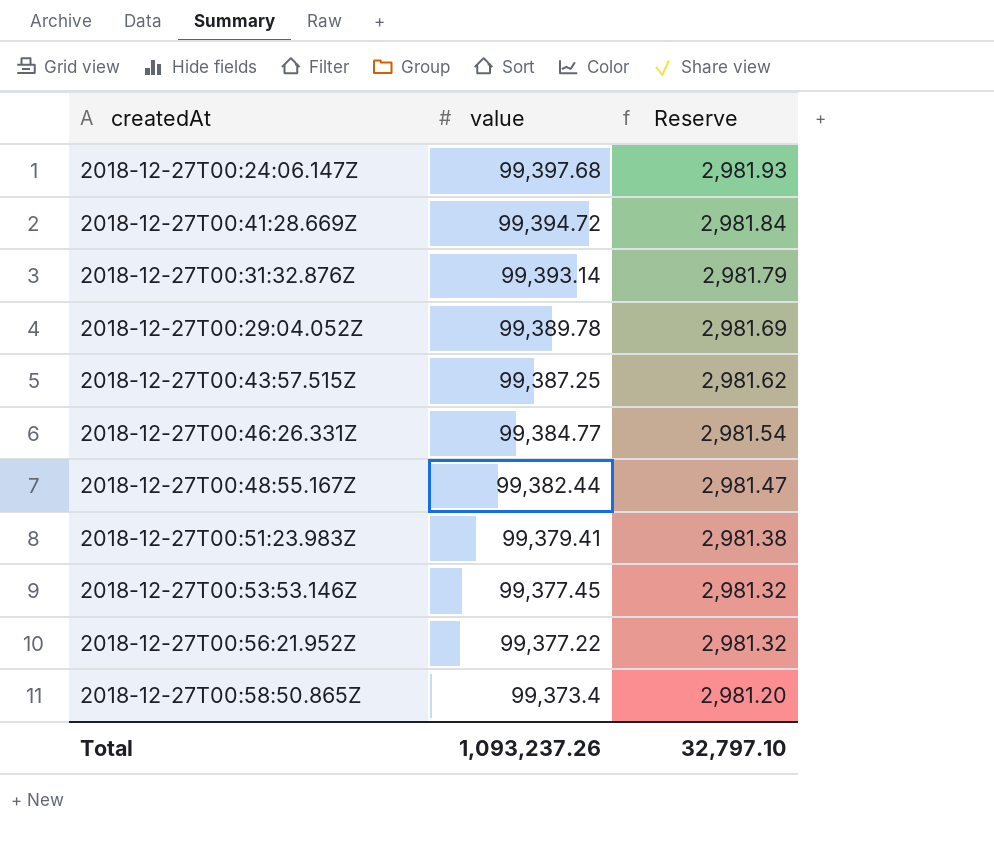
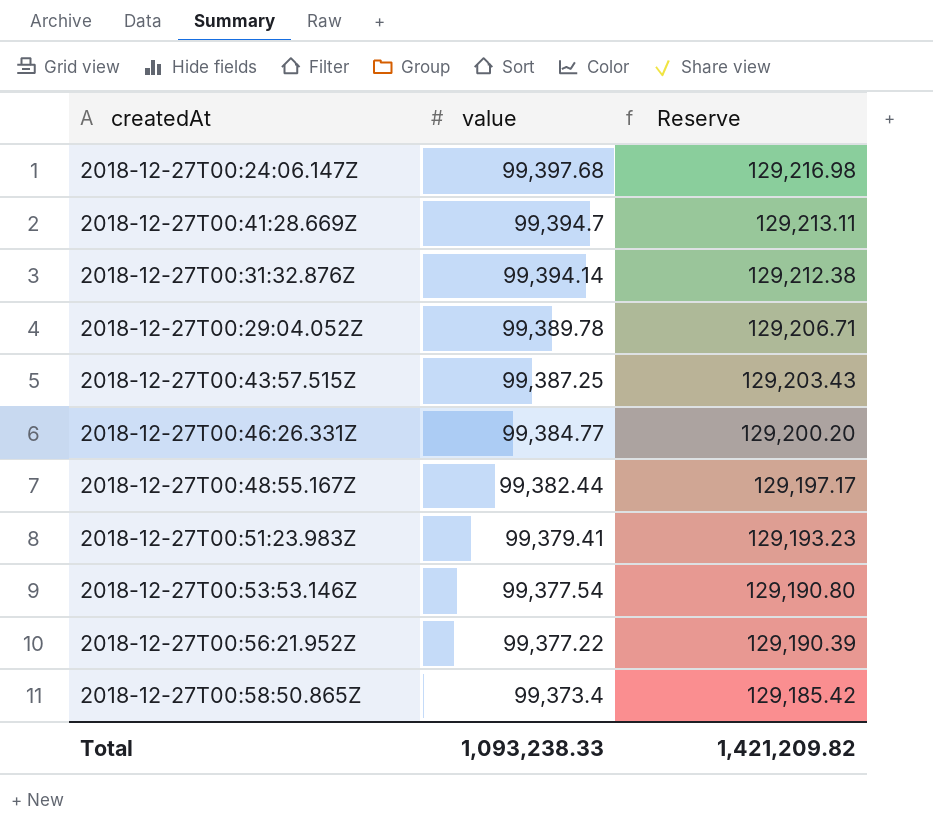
column Reserve | formula: [value] * 0.03 -> [value] * 1.3
2018-12-27T00:41:28.669Z | value: 99,394.72 -> 99,394.7
2018-12-27T00:31:32.876Z | value: 99,393.14 -> 99,394.14
2018-12-27T00:53:53.146Z | value: 99,377.45 -> 99,377.54
Total | value: 1,093,237.26 -> 1,093,238.33
Total | Reserve: 32,797.10 -> 1,421,209.82

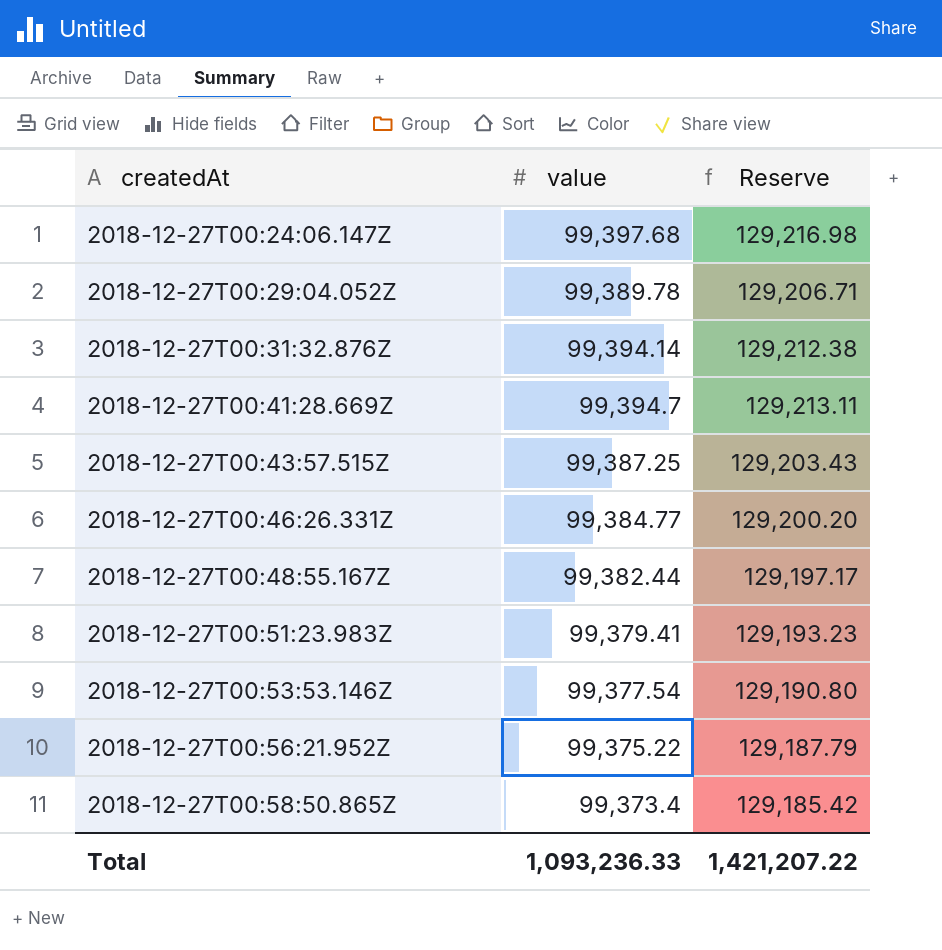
row order: value descending -> createdAt ascending
2018-12-27T00:56:21.952Z | value: 99,377.22 -> 99,375.22
2018-12-27T00:56:21.952Z | Reserve: 129,190.39 -> 129,187.79
Total | value: 1,093,238.33 -> 1,093,236.33
Total | Reserve: 1,421,209.82 -> 1,421,207.22

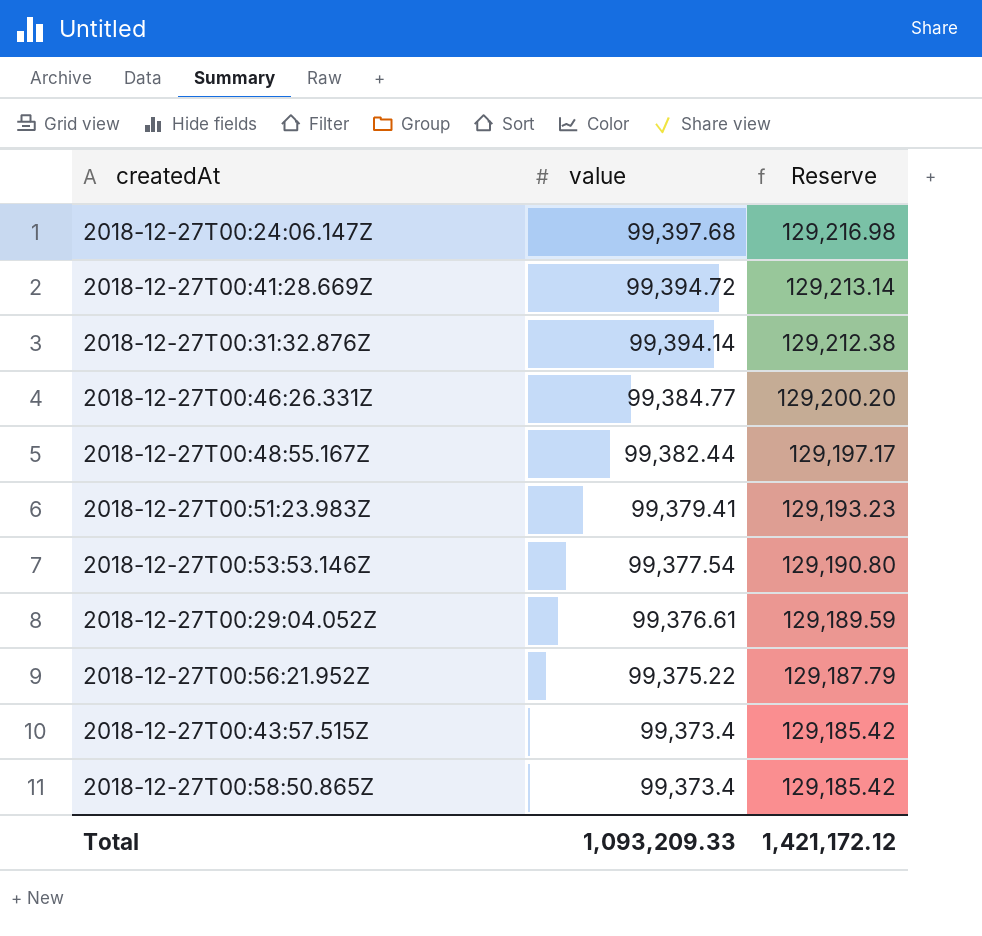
row order: createdAt ascending -> value descending
2018-12-27T00:41:28.669Z | value: 99,394.7 -> 99,394.72
2018-12-27T00:41:28.669Z | Reserve: 129,213.11 -> 129,213.14
2018-12-27T00:29:04.052Z | value: 99,389.78 -> 99,376.61
2018-12-27T00:29:04.052Z | Reserve: 129,206.71 -> 129,189.59
2018-12-27T00:43:57.515Z | value: 99,387.25 -> 99,373.4
2018-12-27T00:43:57.515Z | Reserve: 129,203.43 -> 129,185.42
Total | value: 1,093,236.33 -> 1,093,209.33
Total | Reserve: 1,421,207.22 -> 1,421,172.12

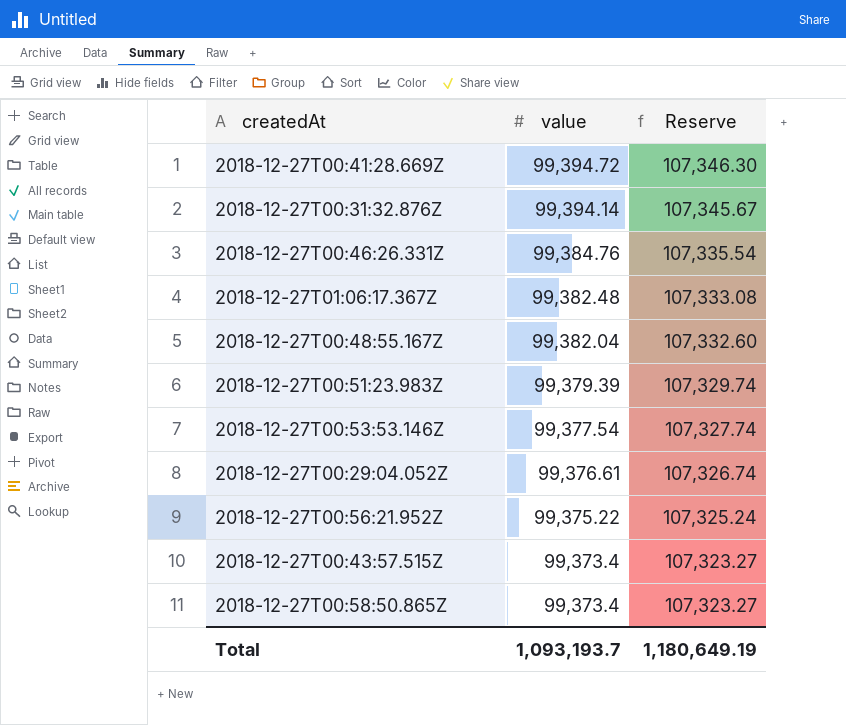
column Reserve | formula: [value] * 1.3 -> [value] * 1.08
row 2018-12-27T00:24:06.147Z: 99,397.68 | 129,216.98 -> none
2018-12-27T00:46:26.331Z | value: 99,384.77 -> 99,384.76
row 2018-12-27T01:06:17.367Z: none -> 99,382.48 | 107,333.08
2018-12-27T00:48:55.167Z | value: 99,382.44 -> 99,382.04
2018-12-27T00:51:23.983Z | value: 99,379.41 -> 99,379.39
Total | value: 1,093,209.33 -> 1,093,193.7
Total | Reserve: 1,421,172.12 -> 1,180,649.19

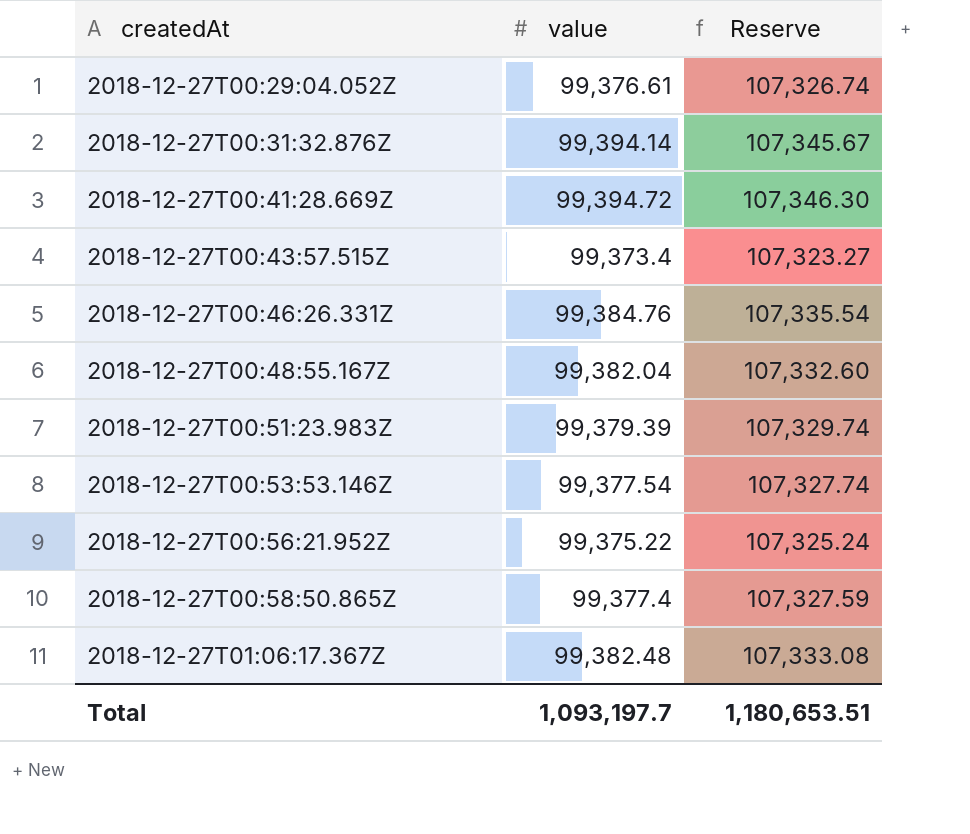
row order: value descending -> createdAt ascending
2018-12-27T00:58:50.865Z | value: 99,373.4 -> 99,377.4
2018-12-27T00:58:50.865Z | Reserve: 107,323.27 -> 107,327.59
Total | value: 1,093,193.7 -> 1,093,197.7
Total | Reserve: 1,180,649.19 -> 1,180,653.51

